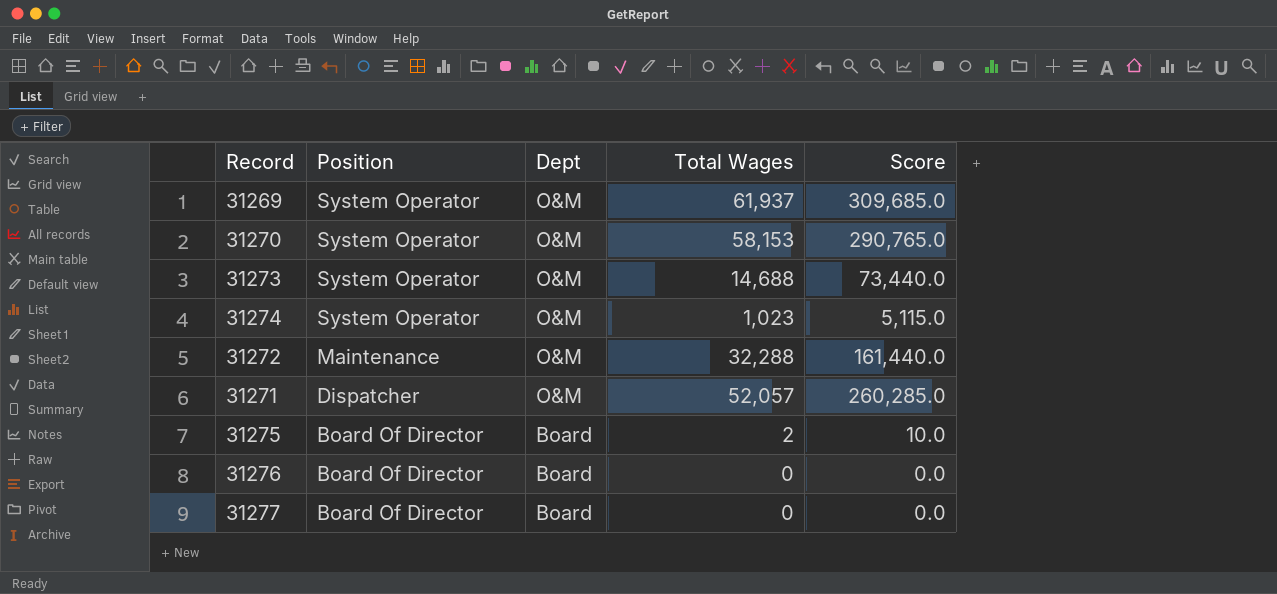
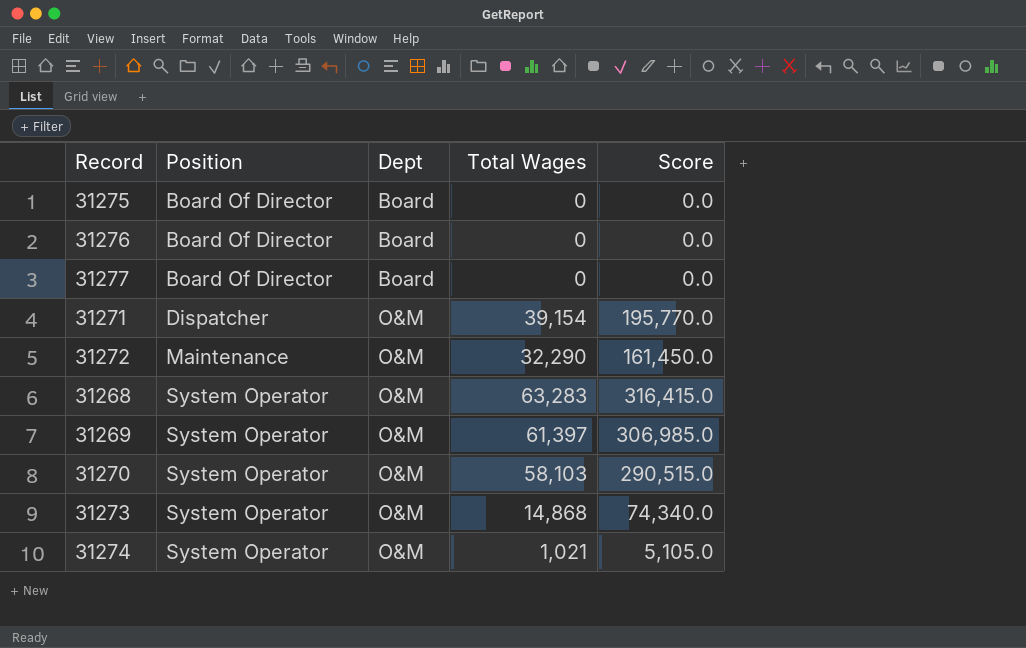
row order: Position descending -> Position ascending
31275 | Total Wages: 2 -> 0
31275 | Score: 10.0 -> 0.0
31271 | Total Wages: 52,057 -> 39,154
31271 | Score: 260,285.0 -> 195,770.0
31272 | Total Wages: 32,288 -> 32,290
31272 | Score: 161,440.0 -> 161,450.0
row 31268: none -> System Operator | O&M | 63,283 | 316,415.0
31269 | Total Wages: 61,937 -> 61,397
31269 | Score: 309,685.0 -> 306,985.0
31270 | Total Wages: 58,153 -> 58,103
31270 | Score: 290,765.0 -> 290,515.0
31273 | Total Wages: 14,688 -> 14,868
31273 | Score: 73,440.0 -> 74,340.0
31274 | Total Wages: 1,023 -> 1,021
31274 | Score: 5,115.0 -> 5,105.0

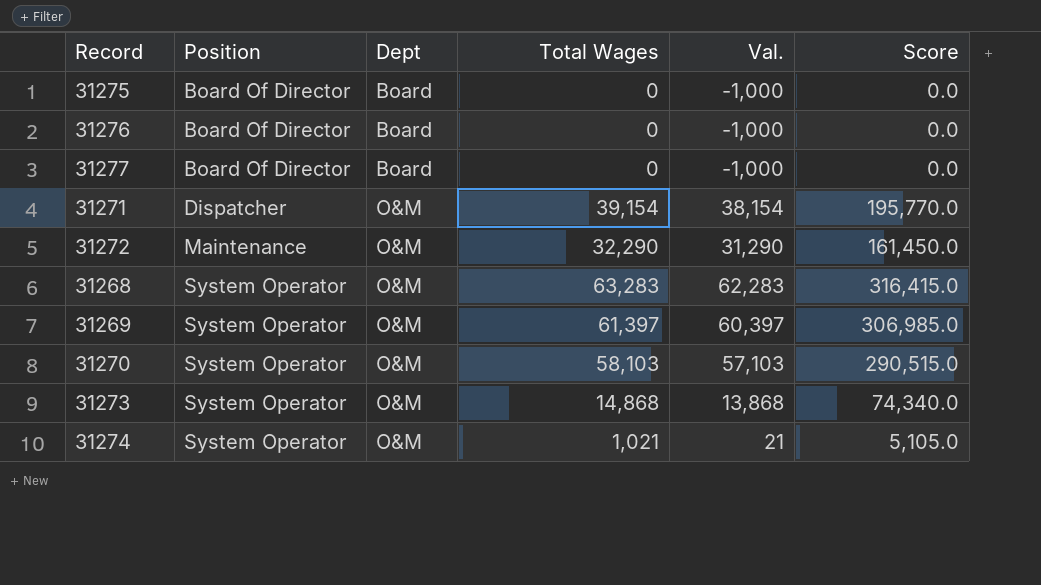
column Val. | formula: none -> [Total Wages] - 1000

